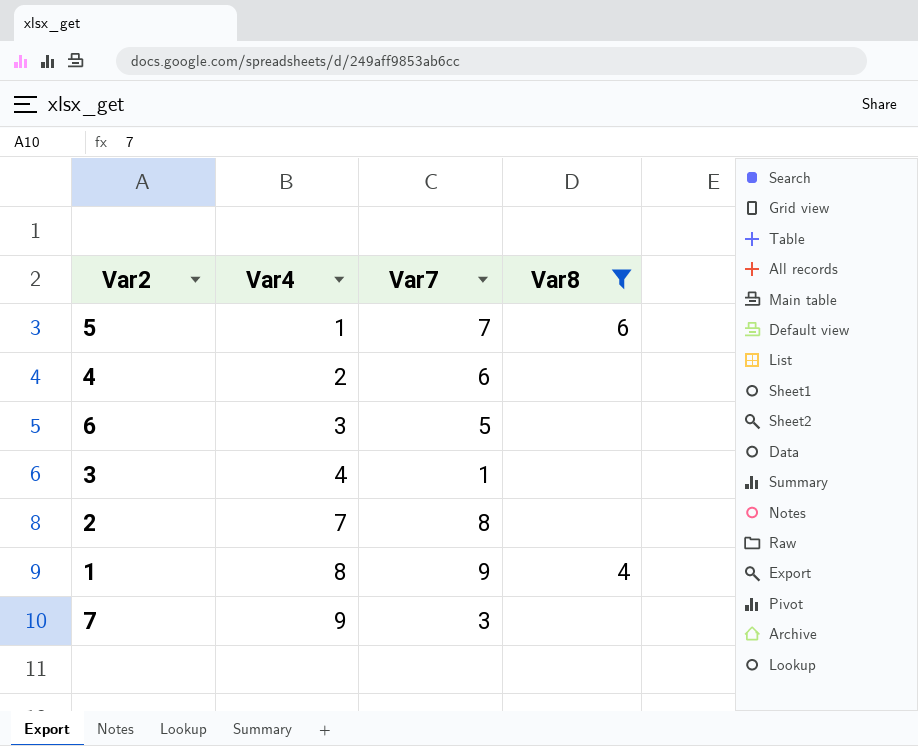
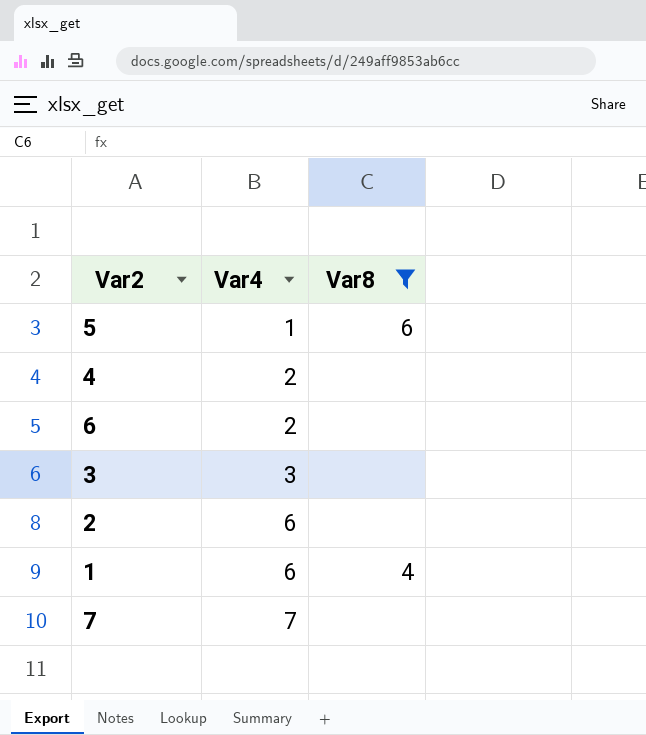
column Var7 | position: 3 -> none
6 | Var4: 3 -> 2
3 | Var4: 4 -> 3
2 | Var4: 7 -> 6
1 | Var4: 8 -> 6
7 | Var4: 9 -> 7

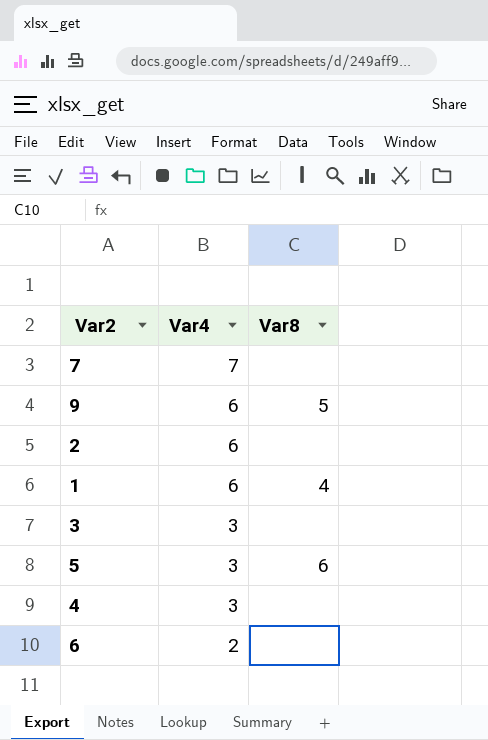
filter: Var8 != 5 -> none
row order: Var4 ascending -> Var4 descending
5 | Var4: 1 -> 3
4 | Var4: 2 -> 3

